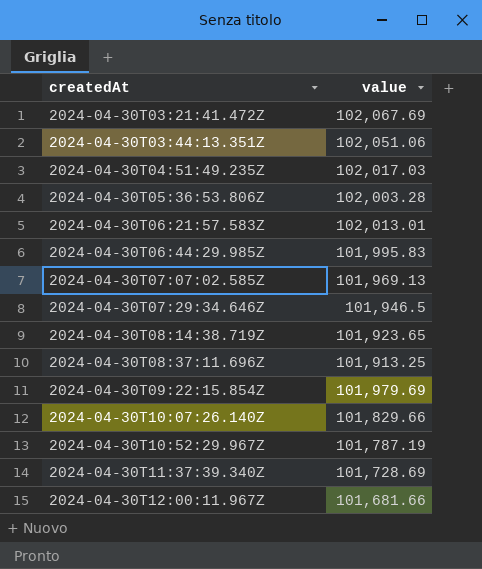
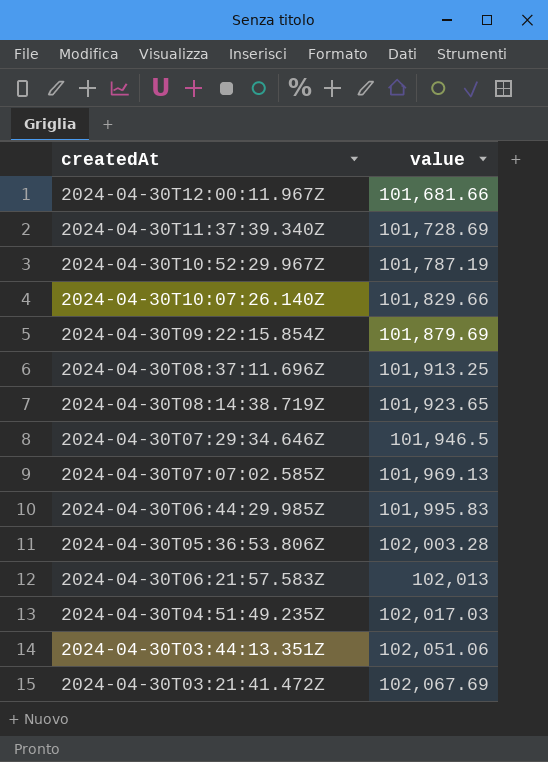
row order: createdAt ascending -> value ascending
2024-04-30T09:22:15.854Z | value: 101,979.69 -> 101,879.69
2024-04-30T06:21:57.583Z | value: 102,013.01 -> 102,013

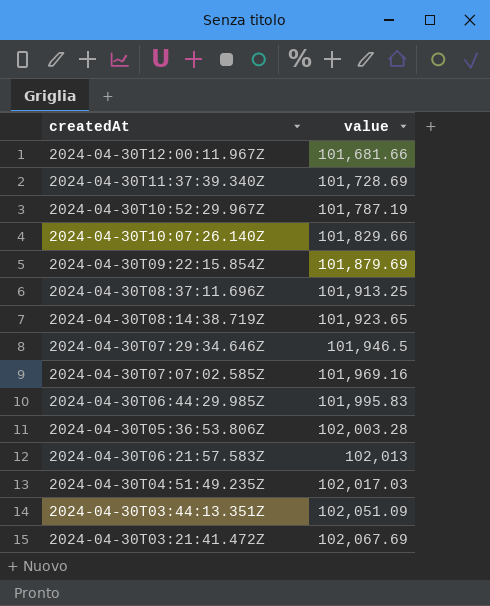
2024-04-30T07:07:02.585Z | value: 101,969.13 -> 101,969.16
2024-04-30T03:44:13.351Z | value: 102,051.06 -> 102,051.09

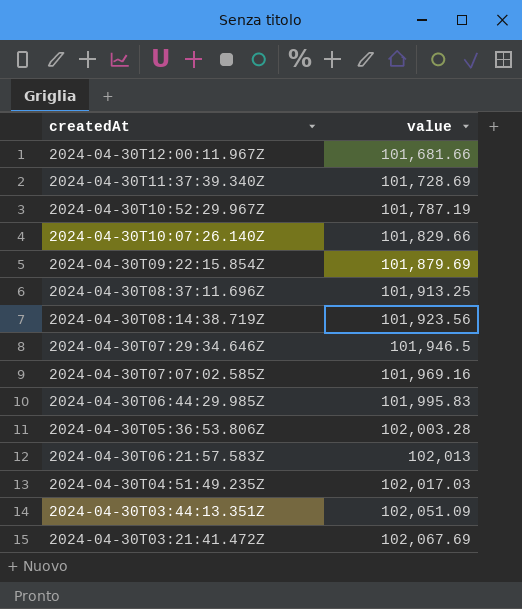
2024-04-30T08:14:38.719Z | value: 101,923.65 -> 101,923.56

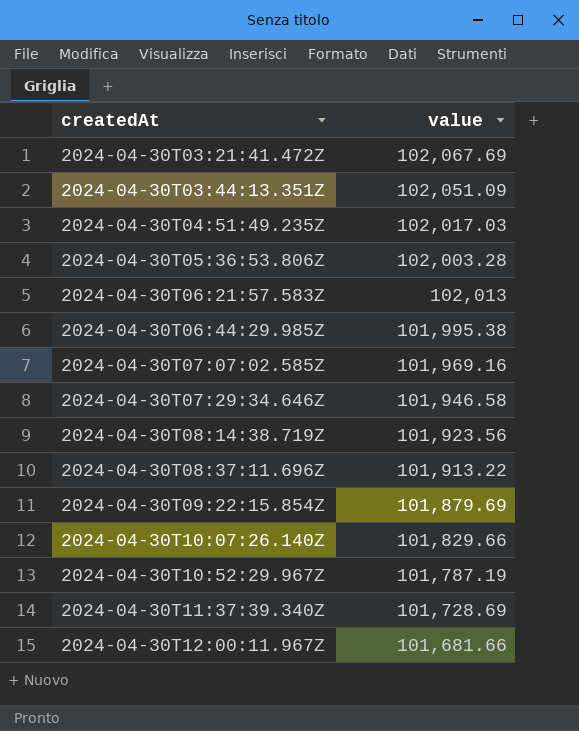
row order: value ascending -> createdAt ascending
2024-04-30T06:44:29.985Z | value: 101,995.83 -> 101,995.38
2024-04-30T07:29:34.646Z | value: 101,946.5 -> 101,946.58
2024-04-30T08:37:11.696Z | value: 101,913.25 -> 101,913.22

